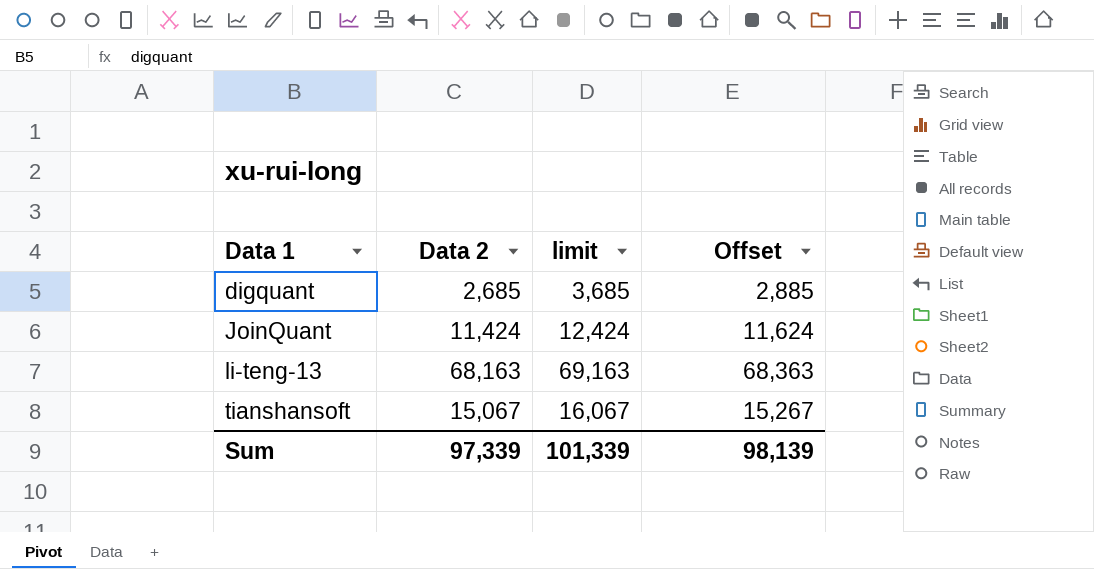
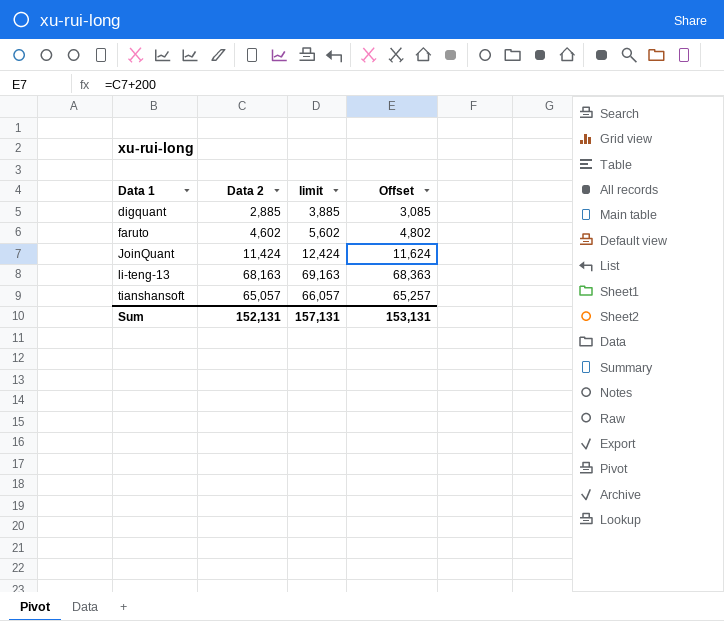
digquant | Data 2: 2,685 -> 2,885
digquant | limit: 3,685 -> 3,885
digquant | Offset: 2,885 -> 3,085
row faruto: none -> 4,602 | 5,602 | 4,802
tianshansoft | Data 2: 15,067 -> 65,057
tianshansoft | limit: 16,067 -> 66,057
tianshansoft | Offset: 15,267 -> 65,257
Sum | Data 2: 97,339 -> 152,131
Sum | limit: 101,339 -> 157,131
Sum | Offset: 98,139 -> 153,131

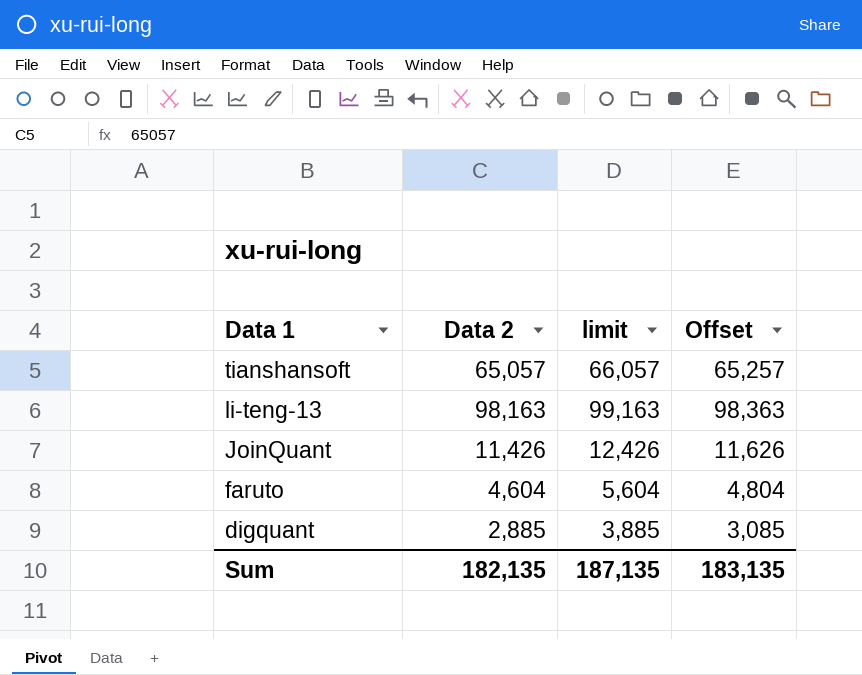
row order: Data 1 ascending -> Data 1 descending
li-teng-13 | Data 2: 68,163 -> 98,163
li-teng-13 | limit: 69,163 -> 99,163
li-teng-13 | Offset: 68,363 -> 98,363
JoinQuant | Data 2: 11,424 -> 11,426
JoinQuant | limit: 12,424 -> 12,426
JoinQuant | Offset: 11,624 -> 11,626
faruto | Data 2: 4,602 -> 4,604
faruto | limit: 5,602 -> 5,604
faruto | Offset: 4,802 -> 4,804
Sum | Data 2: 152,131 -> 182,135
Sum | limit: 157,131 -> 187,135
Sum | Offset: 153,131 -> 183,135

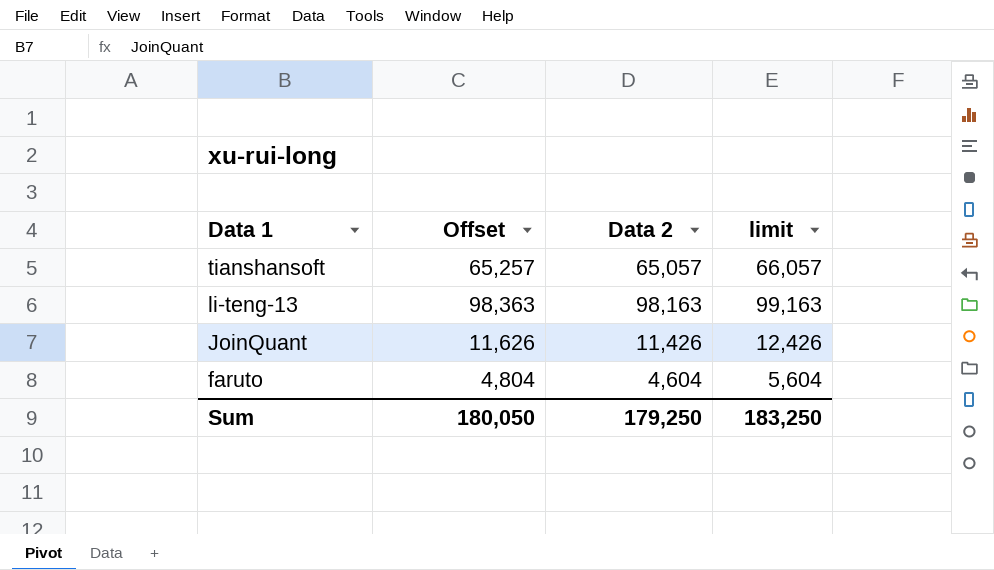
column Offset | position: 4 -> 2
row digquant: 2,885 | 3,885 | 3,085 -> none
Sum | Offset: 183,135 -> 180,050
Sum | Data 2: 182,135 -> 179,250
Sum | limit: 187,135 -> 183,250

